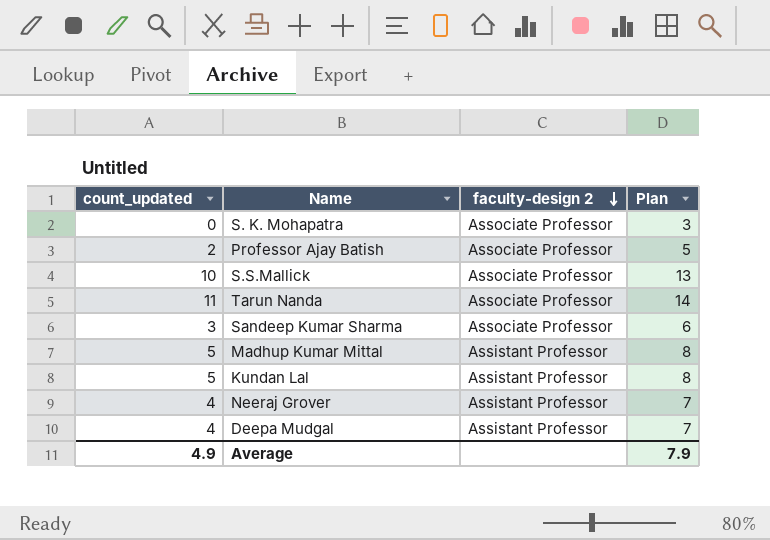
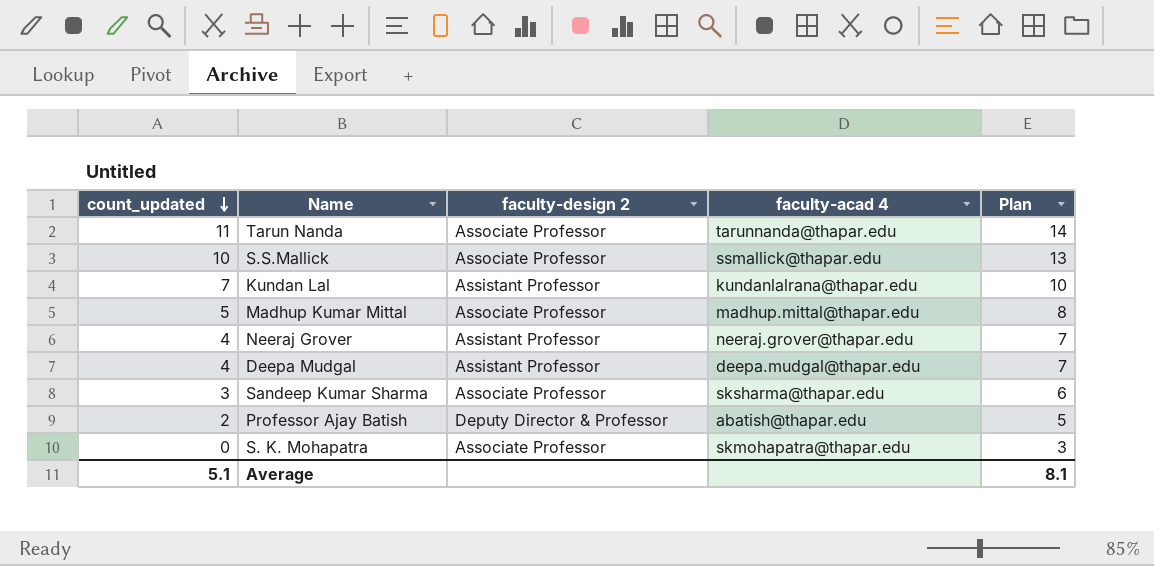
row order: faculty-design 2 descending -> count_updated descending
column faculty-acad 4 | position: none -> 4
Kundan Lal | count_updated: 5 -> 7
Kundan Lal | Plan: 8 -> 10
Madhup Kumar Mittal | faculty-design 2: Assistant Professor -> Associate Professor
Professor Ajay Batish | faculty-design 2: Associate Professor -> Deputy Director & Professor
Average | count_updated: 4.9 -> 5.1
Average | Plan: 7.9 -> 8.1

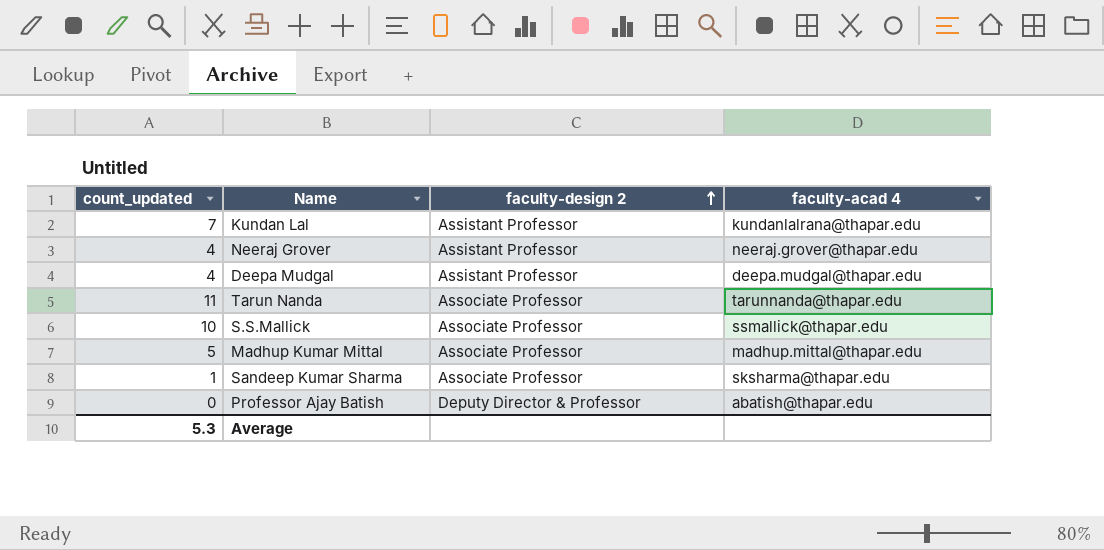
row order: count_updated descending -> faculty-design 2 ascending
column Plan | formula: [count_updated] + 3 -> none
row S. K. Mohapatra: 0 | Associate Professor | skmohapatra@thapar.edu | 3 -> none
Sandeep Kumar Sharma | count_updated: 3 -> 1
Professor Ajay Batish | count_updated: 2 -> 0
Average | count_updated: 5.1 -> 5.3

